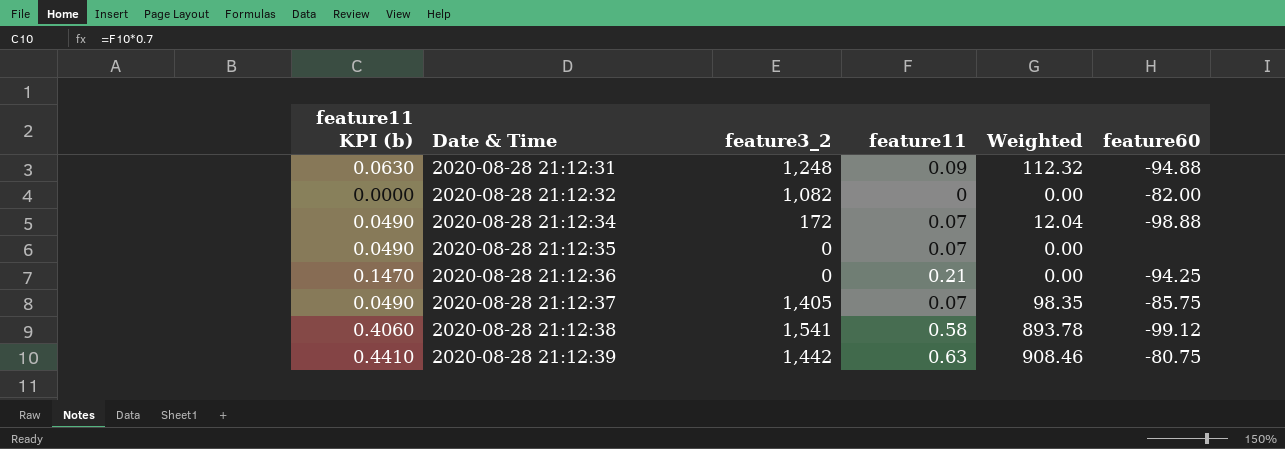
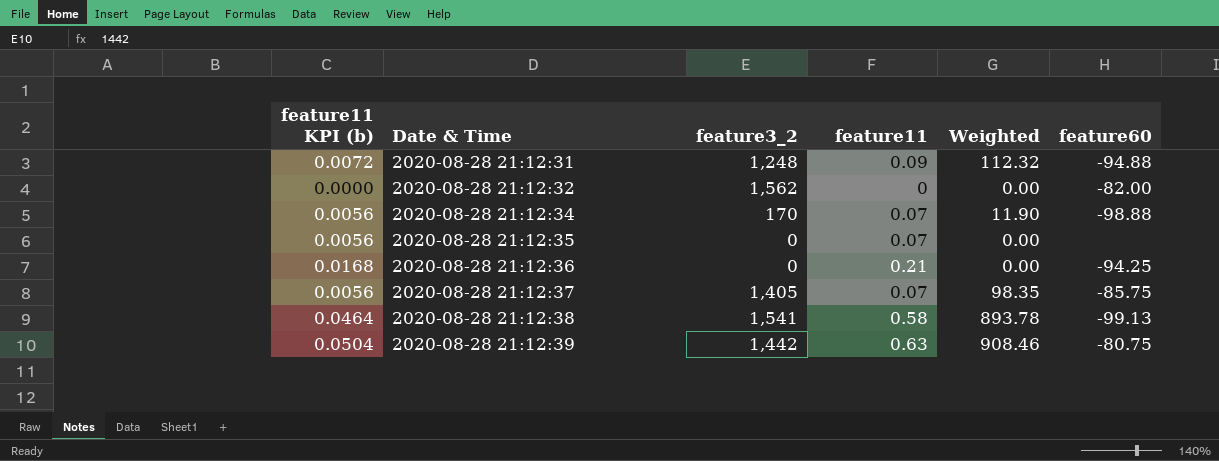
column feature11 KPI (b) | formula: [feature11] * 0.7 -> [feature11] * 0.08
2020-08-28 21:12:32 | feature3_2: 1,082 -> 1,562
2020-08-28 21:12:34 | feature3_2: 172 -> 170
2020-08-28 21:12:34 | Weighted: 12.04 -> 11.90
2020-08-28 21:12:38 | feature60: -99.12 -> -99.13

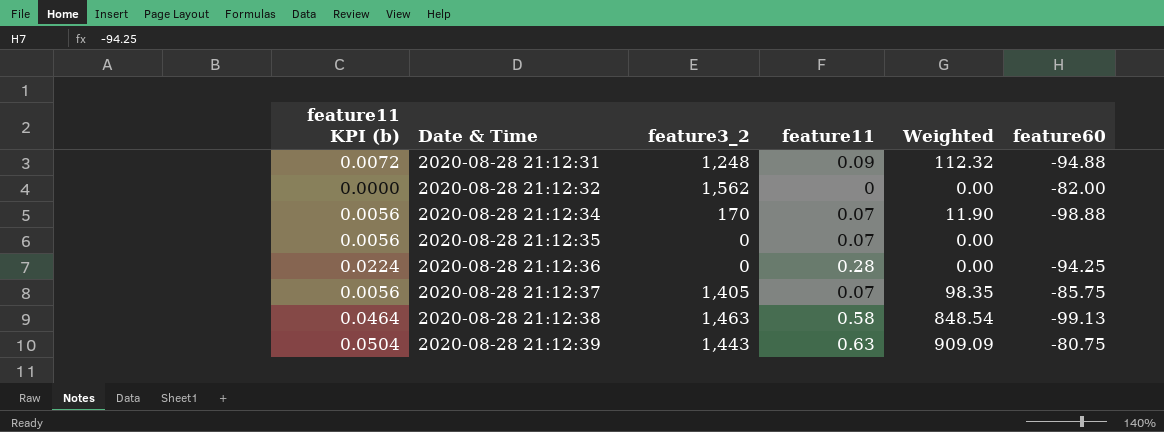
2020-08-28 21:12:36 | feature11 KPI (b): 0.0168 -> 0.0224
2020-08-28 21:12:36 | feature11: 0.21 -> 0.28
2020-08-28 21:12:38 | feature3_2: 1,541 -> 1,463
2020-08-28 21:12:38 | Weighted: 893.78 -> 848.54
2020-08-28 21:12:39 | feature3_2: 1,442 -> 1,443
2020-08-28 21:12:39 | Weighted: 908.46 -> 909.09

